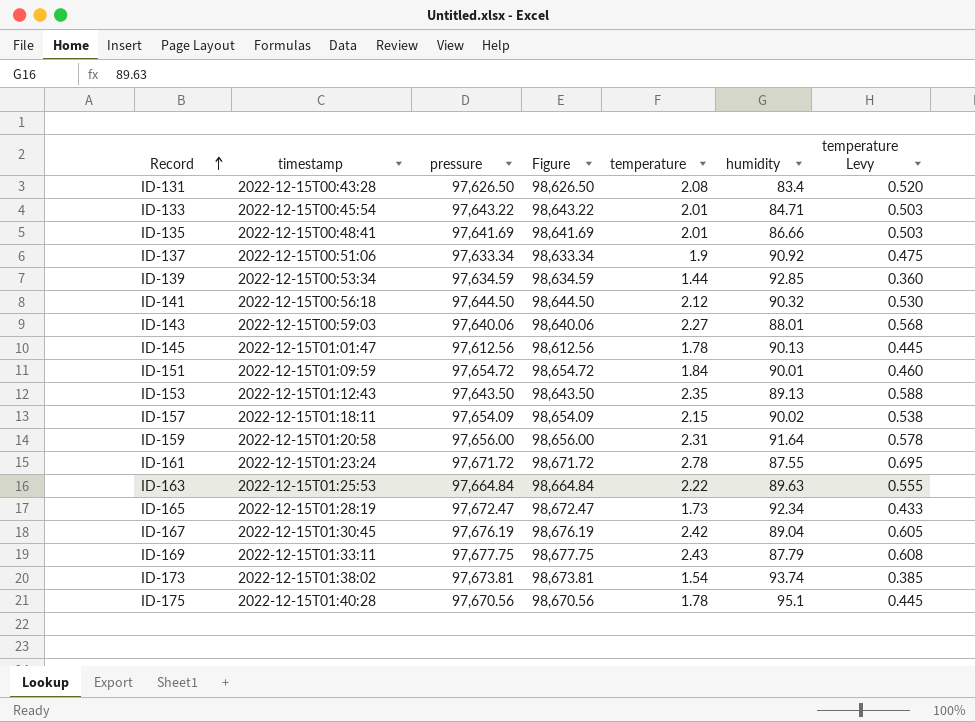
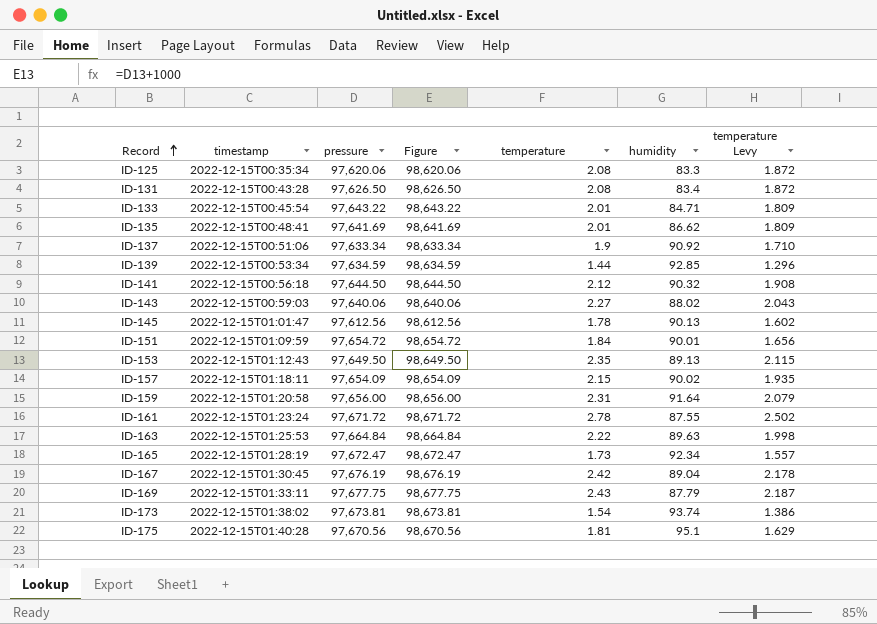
column temperature Levy | formula: [temperature] * 0.25 -> [temperature] * 0.9
row ID-125: none -> 2022-12-15T00:35:34 | 97,620.06 | 98,620.06 | 2.08 | 83.3 | 1.872
ID-135 | humidity: 86.66 -> 86.62
ID-143 | humidity: 88.01 -> 88.02
ID-153 | pressure: 97,643.50 -> 97,649.50
ID-153 | Figure: 98,643.50 -> 98,649.50
ID-175 | temperature: 1.78 -> 1.81

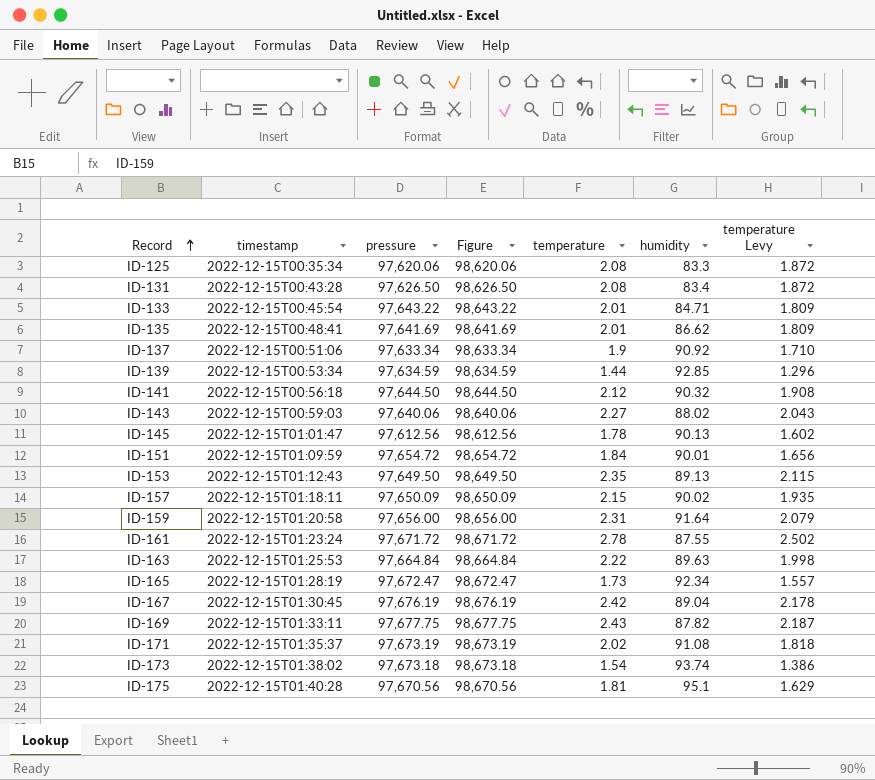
ID-157 | pressure: 97,654.09 -> 97,650.09
ID-157 | Figure: 98,654.09 -> 98,650.09
ID-169 | humidity: 87.79 -> 87.82
row ID-171: none -> 2022-12-15T01:35:37 | 97,673.19 | 98,673.19 | 2.02 | 91.08 | 1.818
ID-173 | pressure: 97,673.81 -> 97,673.18
ID-173 | Figure: 98,673.81 -> 98,673.18

